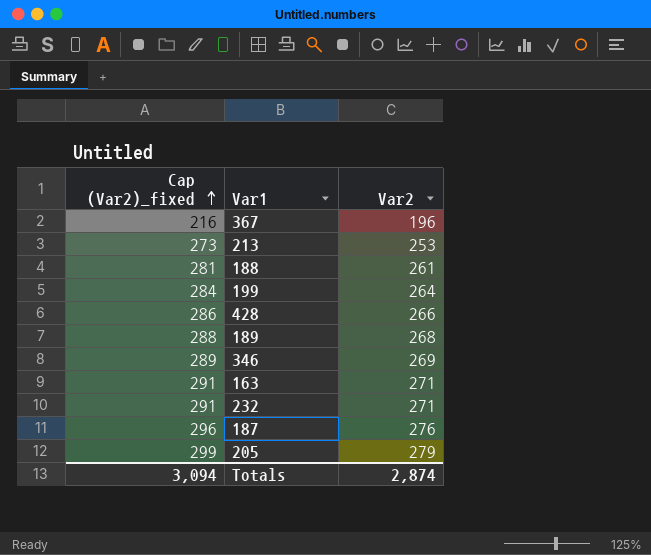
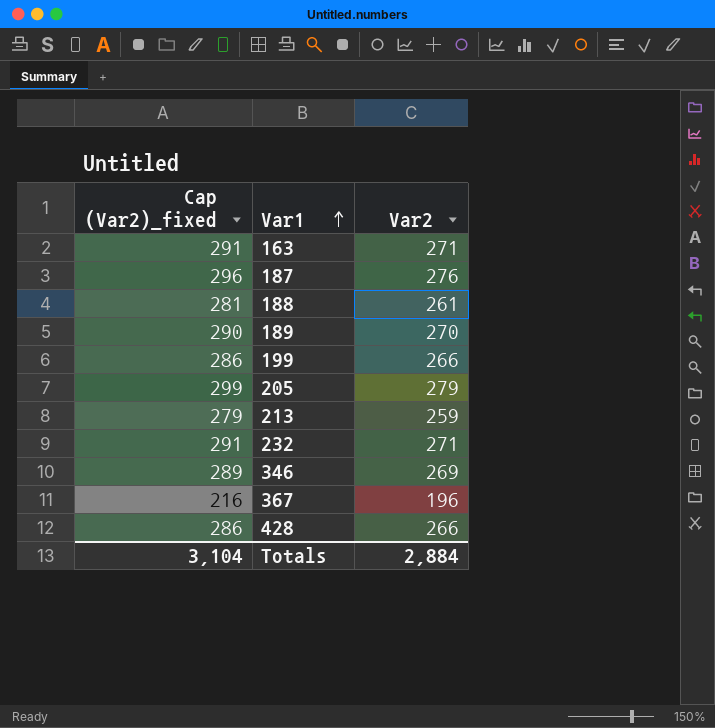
row order: Cap (Var2)_fixed ascending -> Var1 ascending
189 | Cap (Var2)_fixed: 288 -> 290
189 | Var2: 268 -> 270
199 | Cap (Var2)_fixed: 284 -> 286
199 | Var2: 264 -> 266
213 | Cap (Var2)_fixed: 273 -> 279
213 | Var2: 253 -> 259
Totals | Cap (Var2)_fixed: 3,094 -> 3,104
Totals | Var2: 2,874 -> 2,884

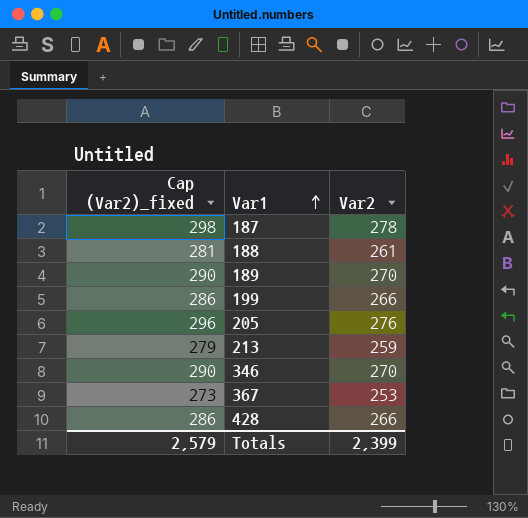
row 163: 291 | 271 -> none
row 232: 291 | 271 -> none
187 | Cap (Var2)_fixed: 296 -> 298
187 | Var2: 276 -> 278
205 | Cap (Var2)_fixed: 299 -> 296
205 | Var2: 279 -> 276
346 | Cap (Var2)_fixed: 289 -> 290
346 | Var2: 269 -> 270
367 | Cap (Var2)_fixed: 216 -> 273
367 | Var2: 196 -> 253
Totals | Cap (Var2)_fixed: 3,104 -> 2,579
Totals | Var2: 2,884 -> 2,399

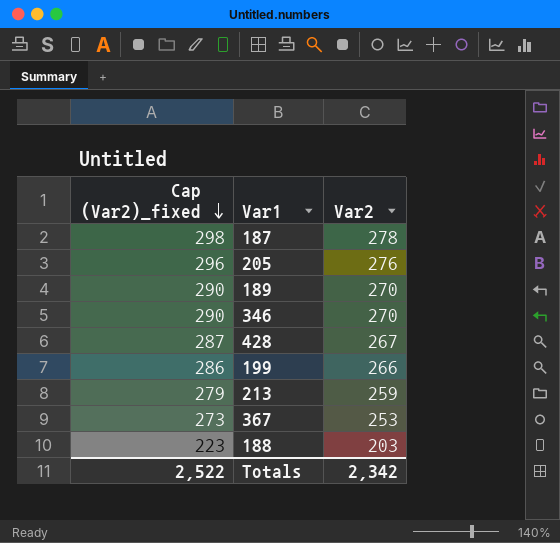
row order: Var1 ascending -> Cap (Var2)_fixed descending
428 | Cap (Var2)_fixed: 286 -> 287
428 | Var2: 266 -> 267
188 | Cap (Var2)_fixed: 281 -> 223
188 | Var2: 261 -> 203
Totals | Cap (Var2)_fixed: 2,579 -> 2,522
Totals | Var2: 2,399 -> 2,342

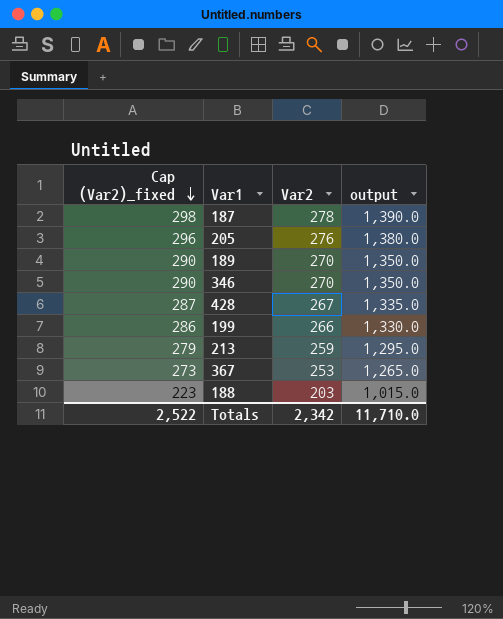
column output | formula: none -> [Var2] * 5

